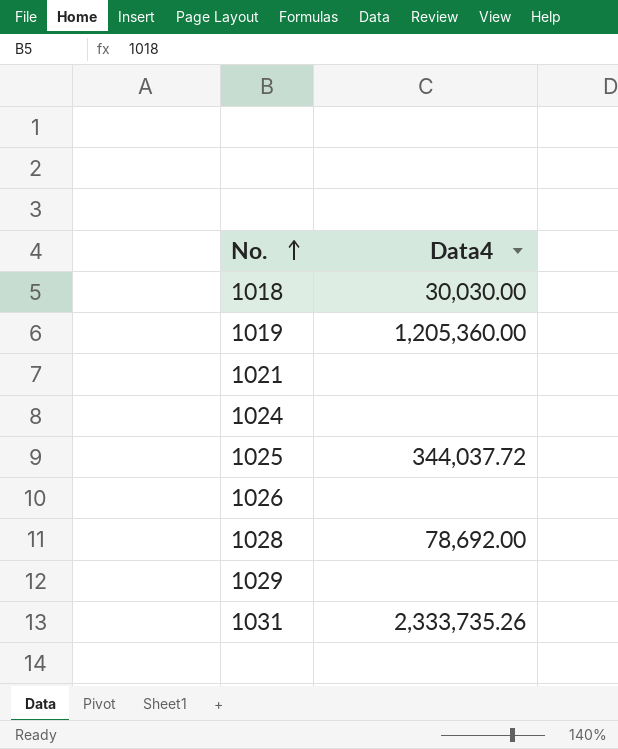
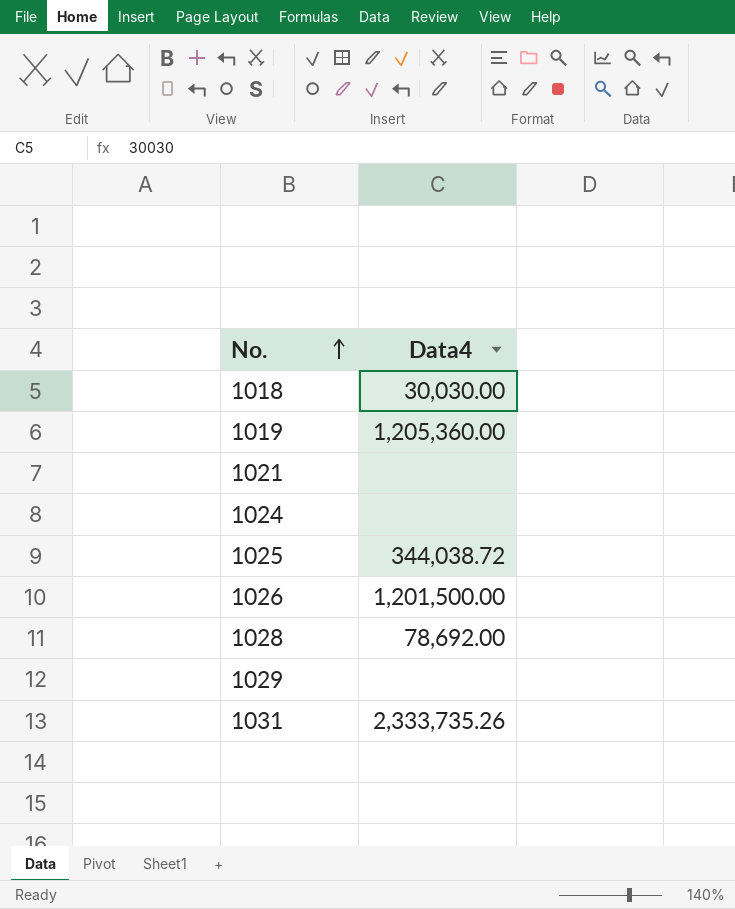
1025 | Data4: 344,037.72 -> 344,038.72
1026 | Data4: none -> 1,201,500.00

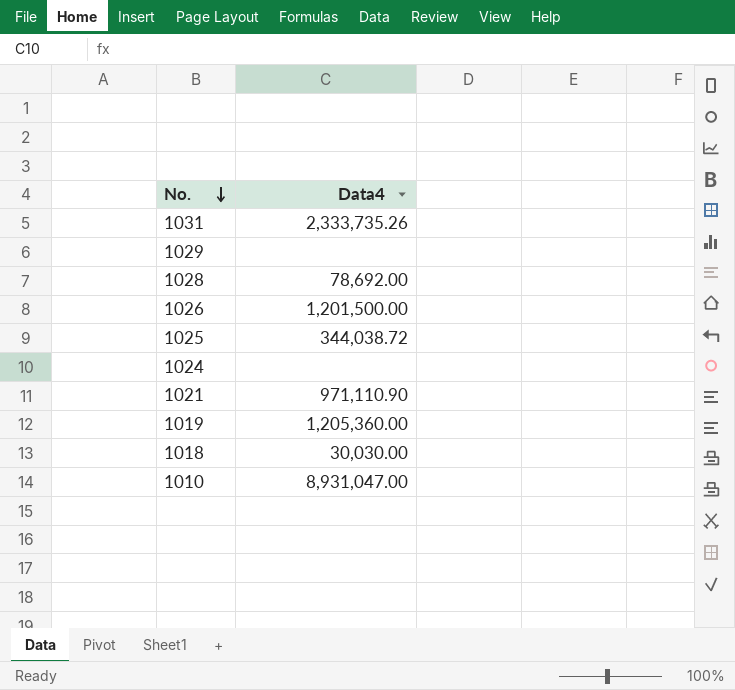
row order: No. ascending -> No. descending
1021 | Data4: none -> 971,110.90
row 1010: none -> 8,931,047.00

